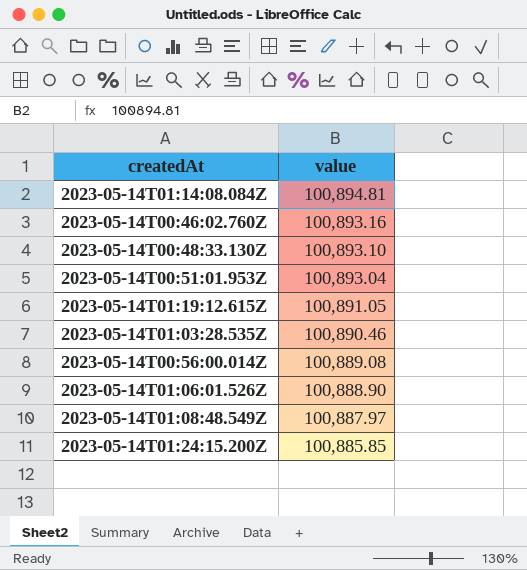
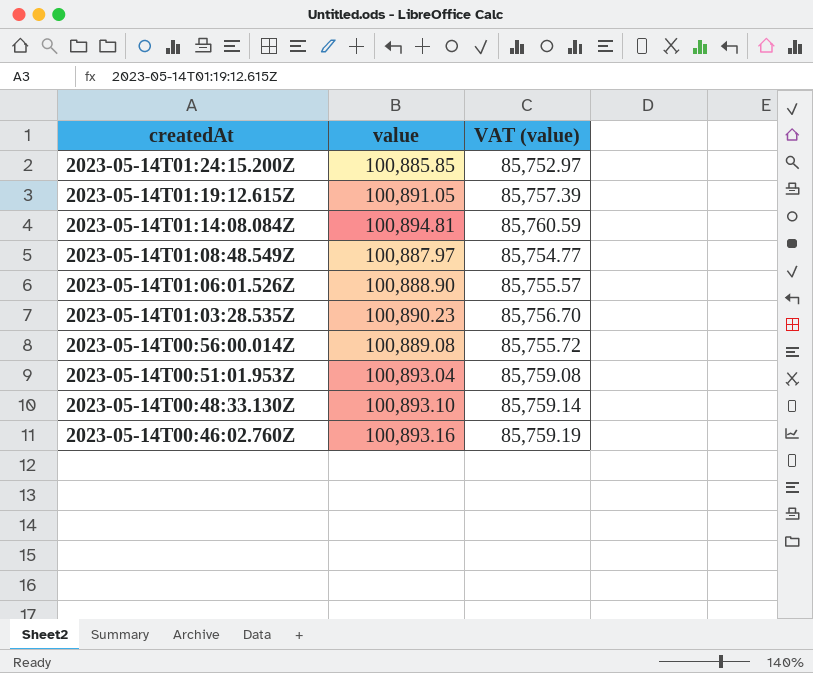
row order: value descending -> createdAt descending
column VAT (value) | formula: none -> [value] * 0.85
2023-05-14T01:03:28.535Z | value: 100,890.46 -> 100,890.23

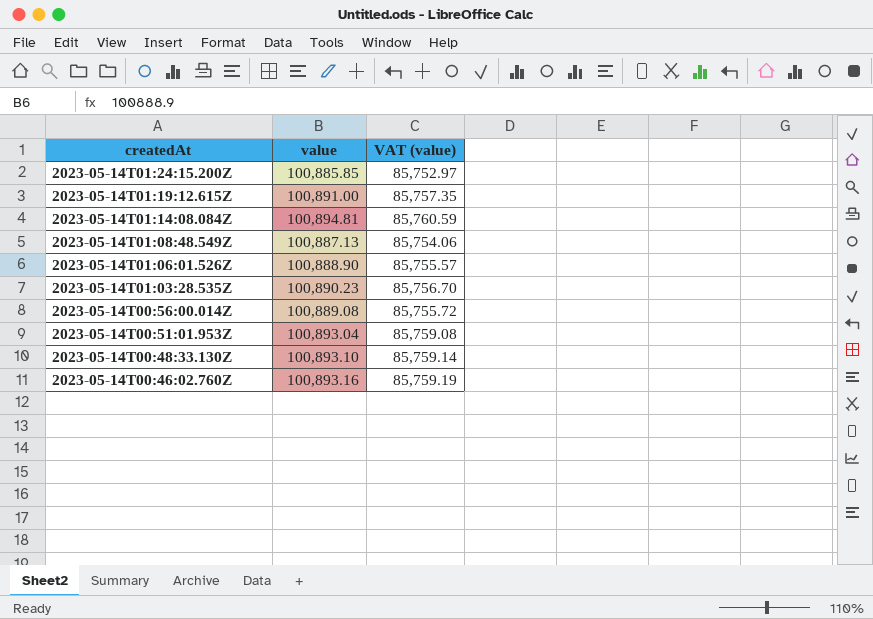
2023-05-14T01:19:12.615Z | value: 100,891.05 -> 100,891.00
2023-05-14T01:19:12.615Z | VAT (value): 85,757.39 -> 85,757.35
2023-05-14T01:08:48.549Z | value: 100,887.97 -> 100,887.13
2023-05-14T01:08:48.549Z | VAT (value): 85,754.77 -> 85,754.06

